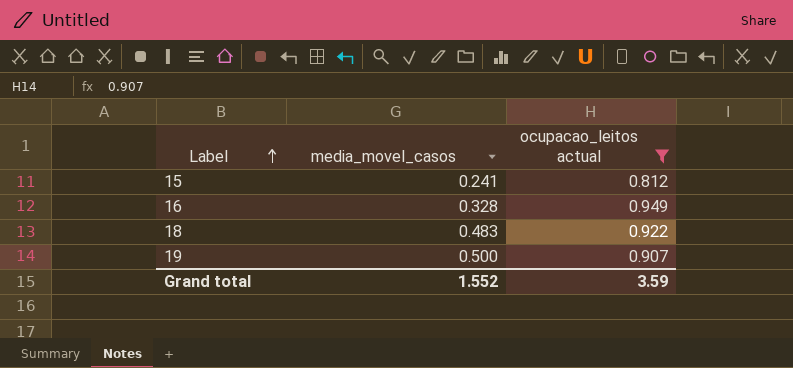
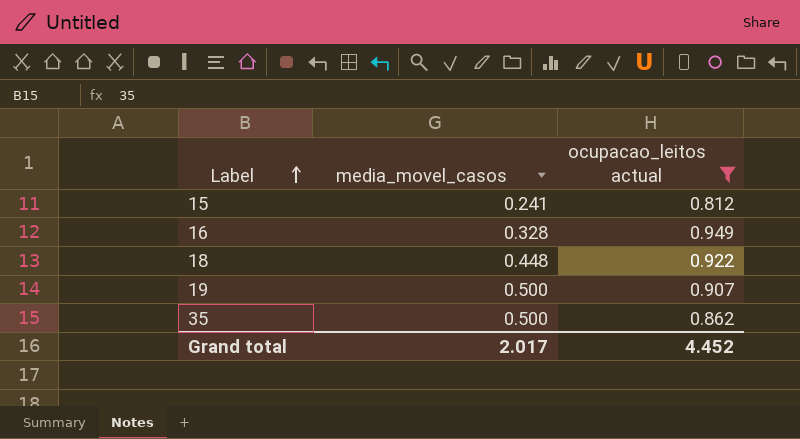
18 | media_movel_casos: 0.483 -> 0.448
row 35: none -> 0.500 | 0.862
Grand total | media_movel_casos: 1.552 -> 2.017
Grand total | ocupacao_leitos actual: 3.59 -> 4.452

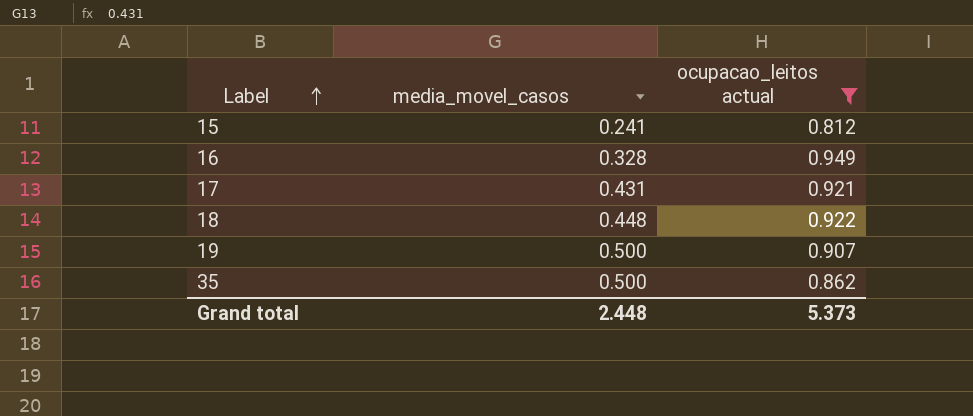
row 17: none -> 0.431 | 0.921
Grand total | media_movel_casos: 2.017 -> 2.448
Grand total | ocupacao_leitos actual: 4.452 -> 5.373

